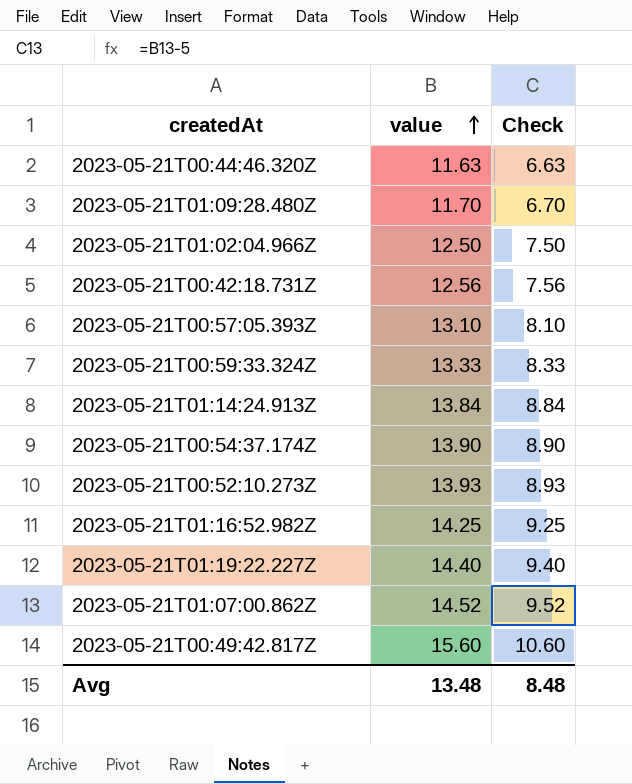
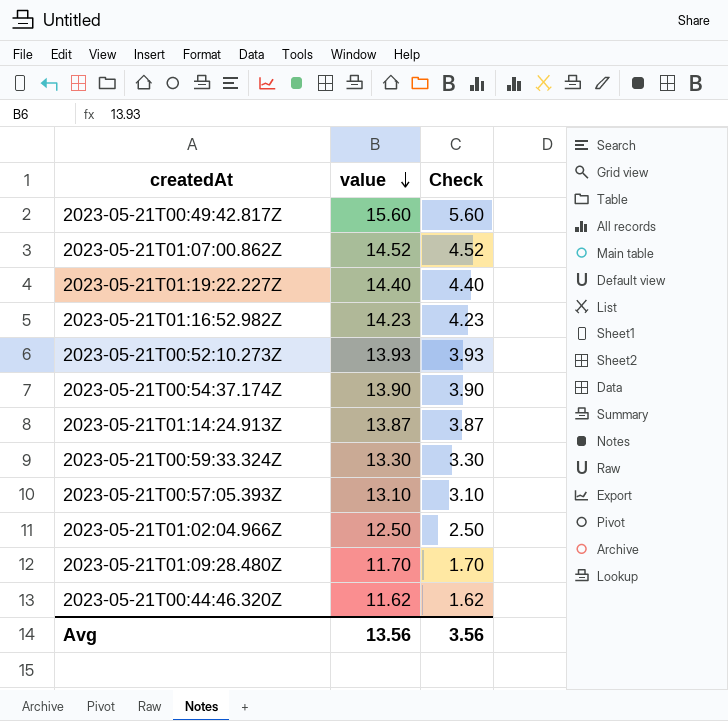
row order: value ascending -> value descending
column Check | formula: [value] - 5 -> [value] - 10
row 2023-05-21T00:42:18.731Z: 12.56 | 7.56 -> none
2023-05-21T01:16:52.982Z | value: 14.25 -> 14.23
2023-05-21T01:14:24.913Z | value: 13.84 -> 13.87
2023-05-21T00:59:33.324Z | value: 13.33 -> 13.30
2023-05-21T00:44:46.320Z | value: 11.63 -> 11.62
Avg | value: 13.48 -> 13.56
Avg | Check: 8.48 -> 3.56

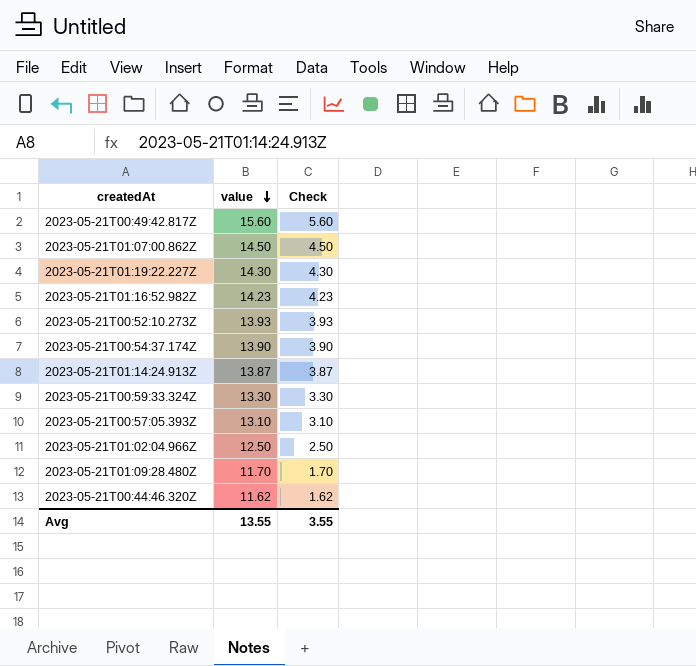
2023-05-21T01:07:00.862Z | value: 14.52 -> 14.50
2023-05-21T01:07:00.862Z | Check: 4.52 -> 4.50
2023-05-21T01:19:22.227Z | value: 14.40 -> 14.30
2023-05-21T01:19:22.227Z | Check: 4.40 -> 4.30
Avg | value: 13.56 -> 13.55
Avg | Check: 3.56 -> 3.55

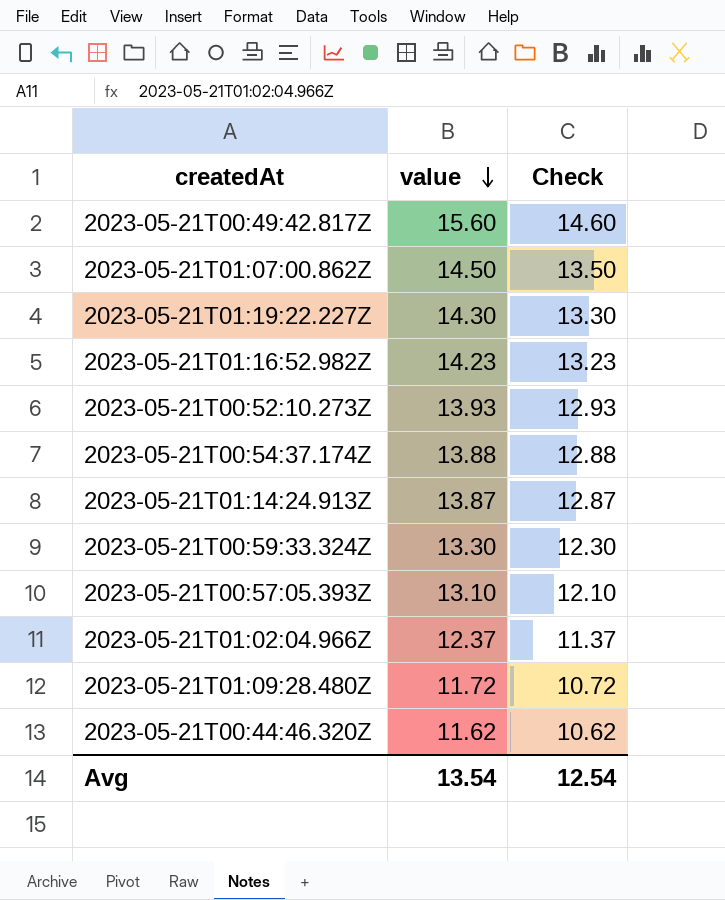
column Check | formula: [value] - 10 -> [value] - 1
2023-05-21T00:54:37.174Z | value: 13.90 -> 13.88
2023-05-21T01:02:04.966Z | value: 12.50 -> 12.37
2023-05-21T01:09:28.480Z | value: 11.70 -> 11.72
Avg | value: 13.55 -> 13.54
Avg | Check: 3.55 -> 12.54

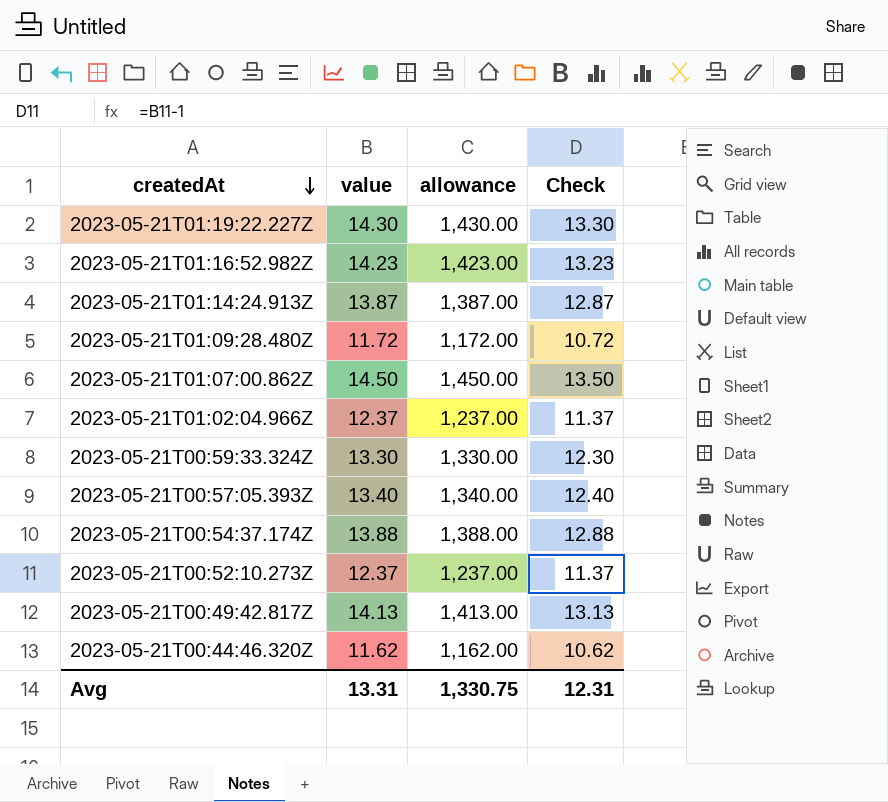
row order: value descending -> createdAt descending
column allowance | formula: none -> [value] * 100
2023-05-21T00:57:05.393Z | value: 13.10 -> 13.40
2023-05-21T00:57:05.393Z | Check: 12.10 -> 12.40
2023-05-21T00:52:10.273Z | value: 13.93 -> 12.37
2023-05-21T00:52:10.273Z | Check: 12.93 -> 11.37
2023-05-21T00:49:42.817Z | value: 15.60 -> 14.13
2023-05-21T00:49:42.817Z | Check: 14.60 -> 13.13
Avg | value: 13.54 -> 13.31
Avg | Check: 12.54 -> 12.31

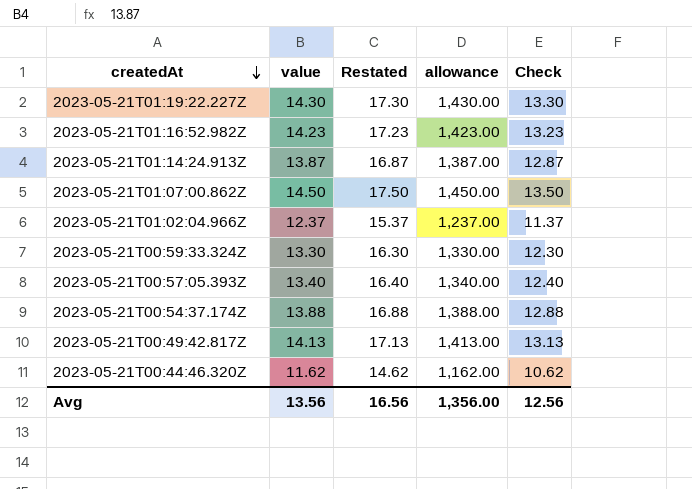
column Restated | formula: none -> [value] + 3
row 2023-05-21T01:09:28.480Z: 11.72 | 1,172.00 | 10.72 -> none
row 2023-05-21T00:52:10.273Z: 12.37 | 1,237.00 | 11.37 -> none
Avg | value: 13.31 -> 13.56
Avg | allowance: 1,330.75 -> 1,356.00
Avg | Check: 12.31 -> 12.56

